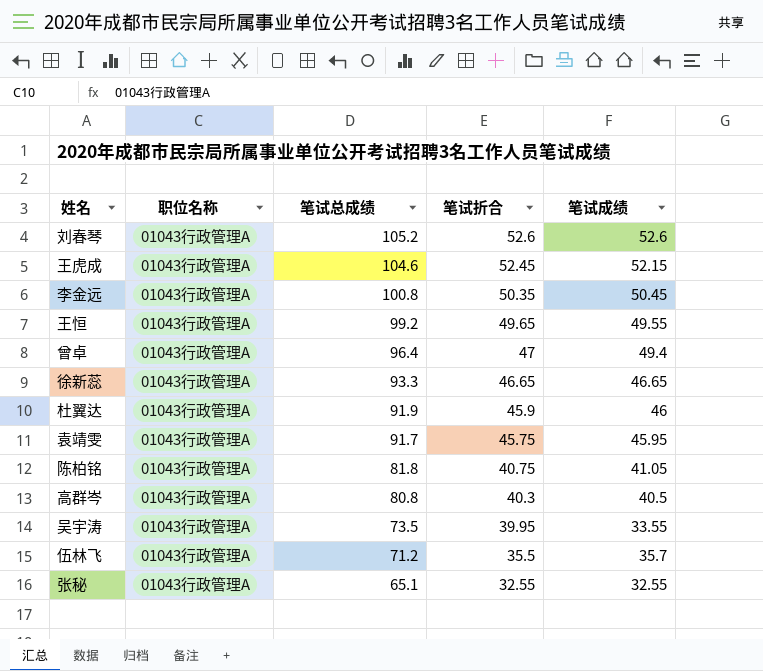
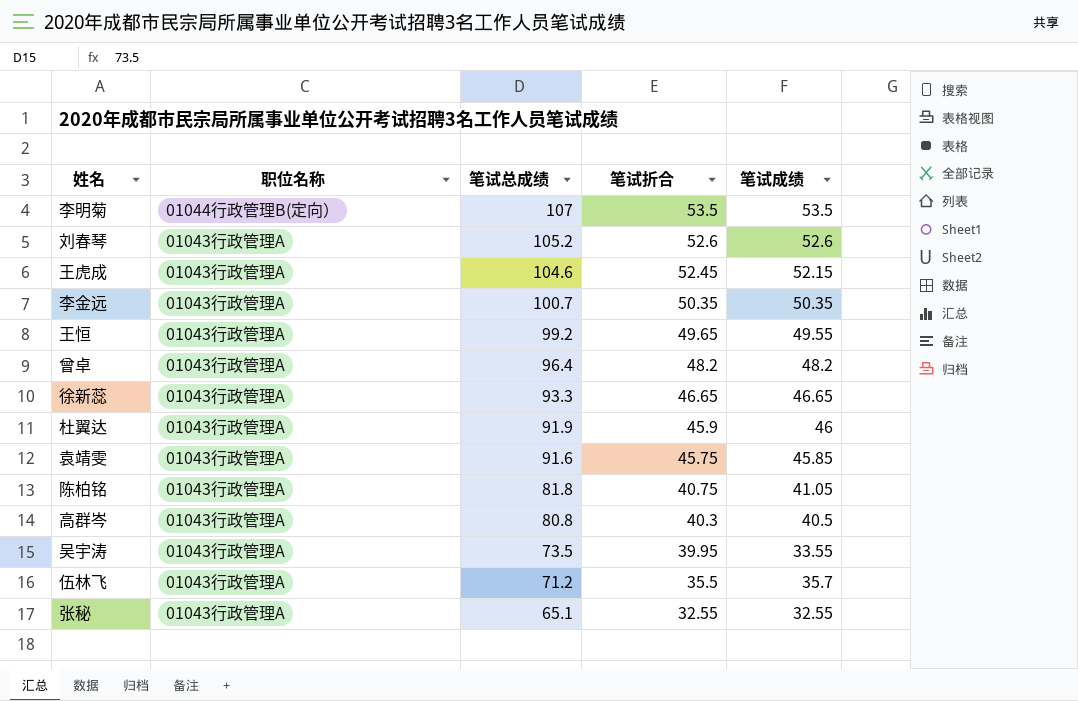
row 李明菊: none -> 01044行政管理B(定向） | 107 | 53.5 | 53.5
李金远 | 笔试总成绩: 100.8 -> 100.7
李金远 | 笔试成绩: 50.45 -> 50.35
曾卓 | 笔试折合: 47 -> 48.2
曾卓 | 笔试成绩: 49.4 -> 48.2
袁靖雯 | 笔试总成绩: 91.7 -> 91.6
袁靖雯 | 笔试成绩: 45.95 -> 45.85

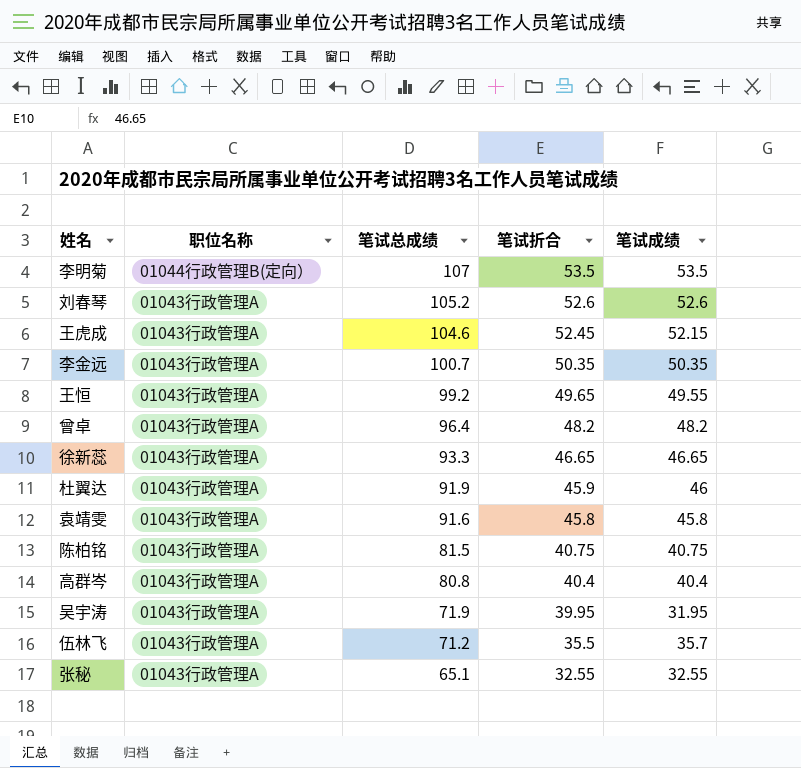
袁靖雯 | 笔试折合: 45.75 -> 45.8
袁靖雯 | 笔试成绩: 45.85 -> 45.8
陈柏铭 | 笔试总成绩: 81.8 -> 81.5
陈柏铭 | 笔试成绩: 41.05 -> 40.75
高群岑 | 笔试折合: 40.3 -> 40.4
高群岑 | 笔试成绩: 40.5 -> 40.4
吴宇涛 | 笔试总成绩: 73.5 -> 71.9
吴宇涛 | 笔试成绩: 33.55 -> 31.95

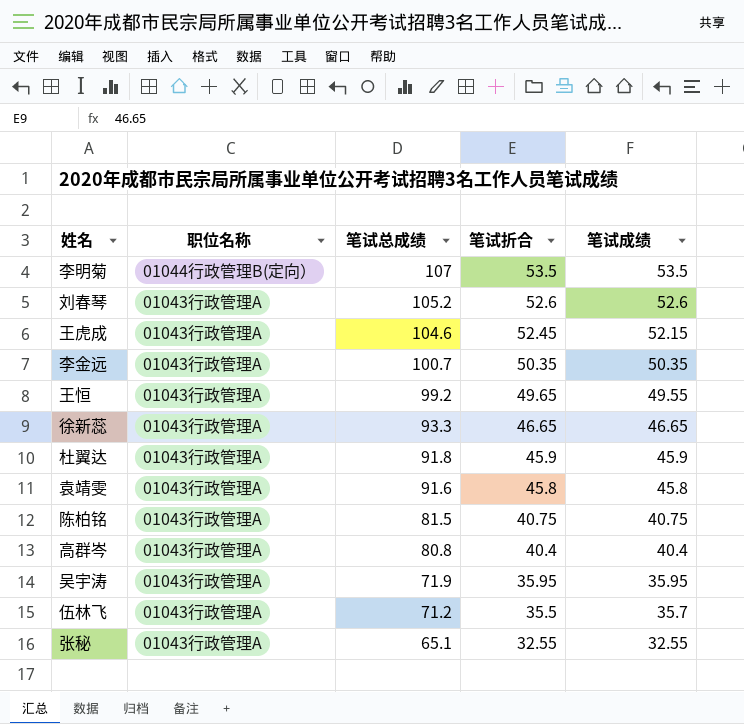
row 曾卓: 01043行政管理A | 96.4 | 48.2 | 48.2 -> none
杜翼达 | 笔试总成绩: 91.9 -> 91.8
杜翼达 | 笔试成绩: 46 -> 45.9
吴宇涛 | 笔试折合: 39.95 -> 35.95
吴宇涛 | 笔试成绩: 31.95 -> 35.95

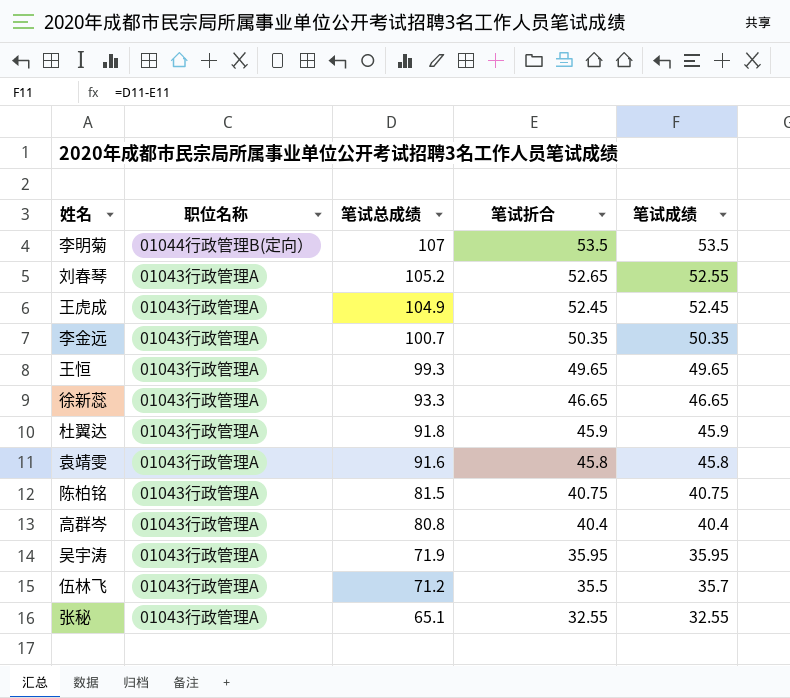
刘春琴 | 笔试折合: 52.6 -> 52.65
刘春琴 | 笔试成绩: 52.6 -> 52.55
王虎成 | 笔试总成绩: 104.6 -> 104.9
王虎成 | 笔试成绩: 52.15 -> 52.45
王恒 | 笔试总成绩: 99.2 -> 99.3
王恒 | 笔试成绩: 49.55 -> 49.65

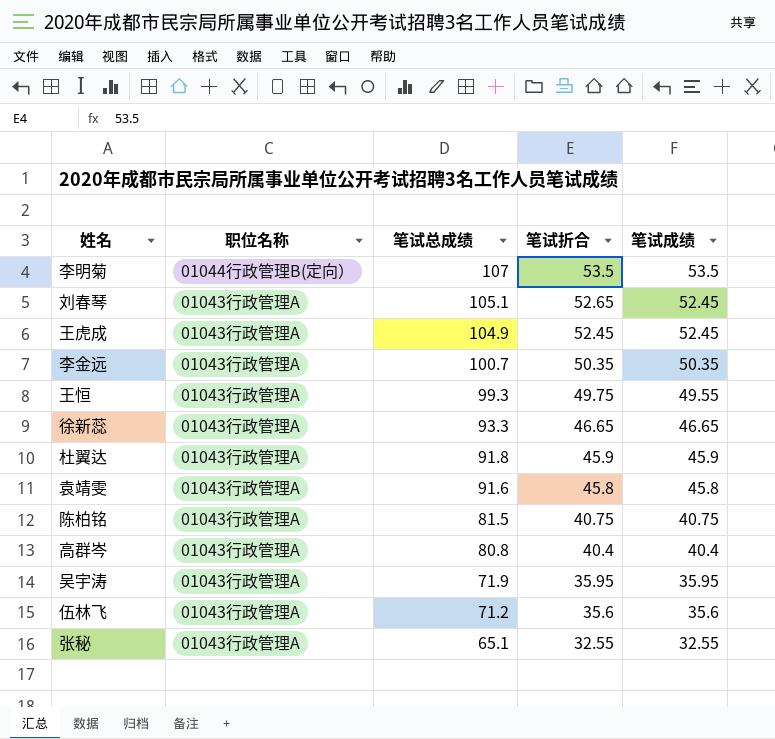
刘春琴 | 笔试总成绩: 105.2 -> 105.1
刘春琴 | 笔试成绩: 52.55 -> 52.45
王恒 | 笔试折合: 49.65 -> 49.75
王恒 | 笔试成绩: 49.65 -> 49.55
伍林飞 | 笔试折合: 35.5 -> 35.6
伍林飞 | 笔试成绩: 35.7 -> 35.6

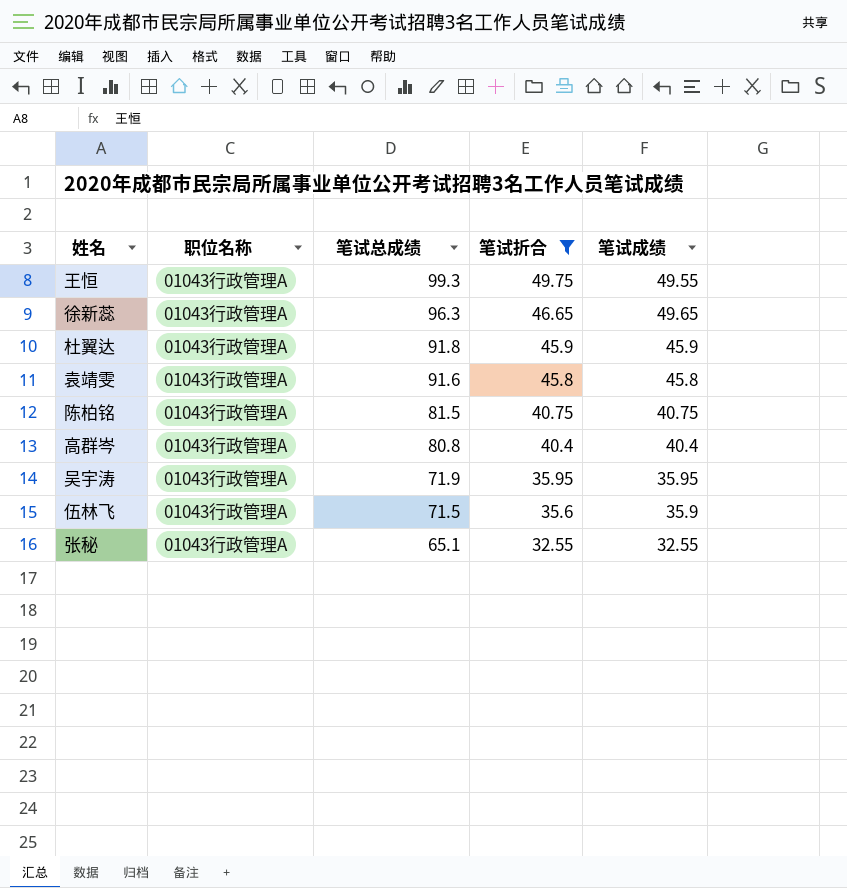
filter: none -> 笔试折合 <= 49.75
徐新蕊 | 笔试总成绩: 93.3 -> 96.3
徐新蕊 | 笔试成绩: 46.65 -> 49.65
伍林飞 | 笔试总成绩: 71.2 -> 71.5
伍林飞 | 笔试成绩: 35.6 -> 35.9

